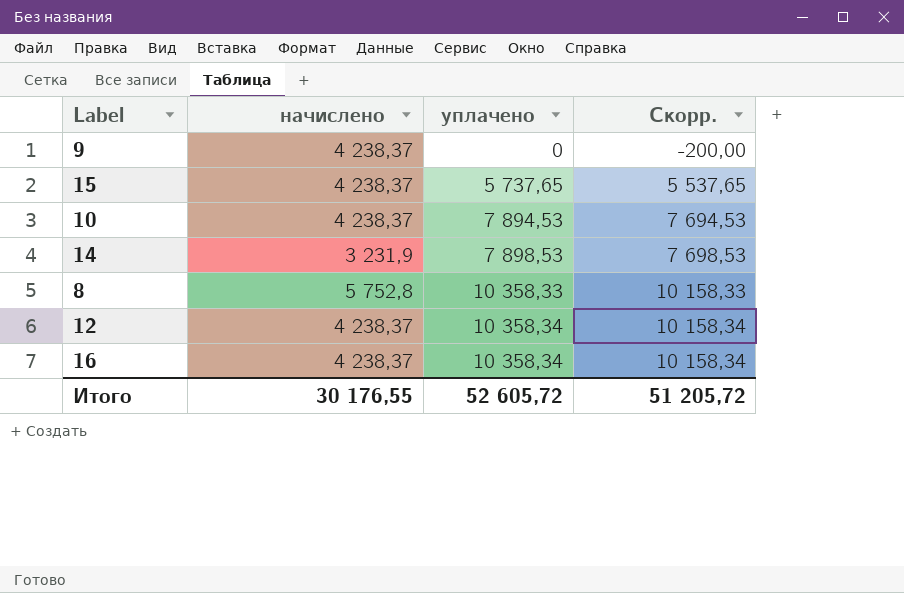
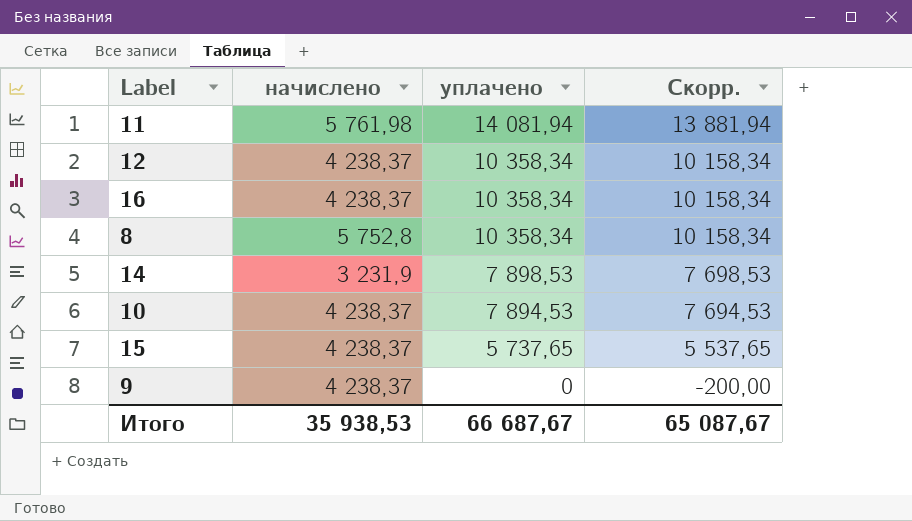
row order: уплачено ascending -> уплачено descending
row 11: none -> 5 761,98 | 14 081,94 | 13 881,94
8 | уплачено: 10 358,33 -> 10 358,34
8 | Скорр.: 10 158,33 -> 10 158,34
Итого | начислено: 30 176,55 -> 35 938,53
Итого | уплачено: 52 605,72 -> 66 687,67
Итого | Скорр.: 51 205,72 -> 65 087,67

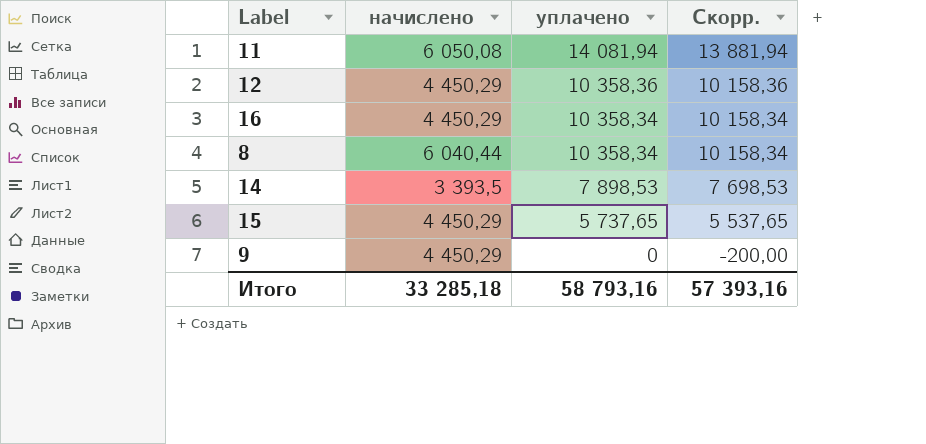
row 10: 4 238,37 | 7 894,53 | 7 694,53 -> none
11 | начислено: 5 761,98 -> 6 050,08
12 | начислено: 4 238,37 -> 4 450,29
12 | уплачено: 10 358,34 -> 10 358,36
12 | Скорр.: 10 158,34 -> 10 158,36
16 | начислено: 4 238,37 -> 4 450,29
8 | начислено: 5 752,8 -> 6 040,44
14 | начислено: 3 231,9 -> 3 393,5
15 | начислено: 4 238,37 -> 4 450,29
9 | начислено: 4 238,37 -> 4 450,29
Итого | начислено: 35 938,53 -> 33 285,18
Итого | уплачено: 66 687,67 -> 58 793,16
Итого | Скорр.: 65 087,67 -> 57 393,16

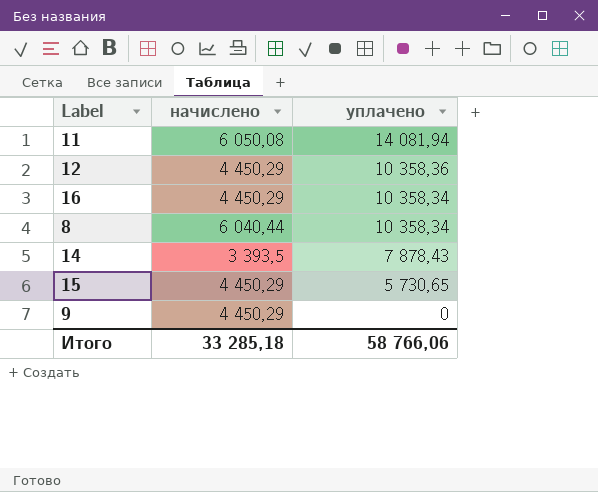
column Скорр. | formula: [уплачено] - 200 -> none
14 | уплачено: 7 898,53 -> 7 878,43
15 | уплачено: 5 737,65 -> 5 730,65
Итого | уплачено: 58 793,16 -> 58 766,06

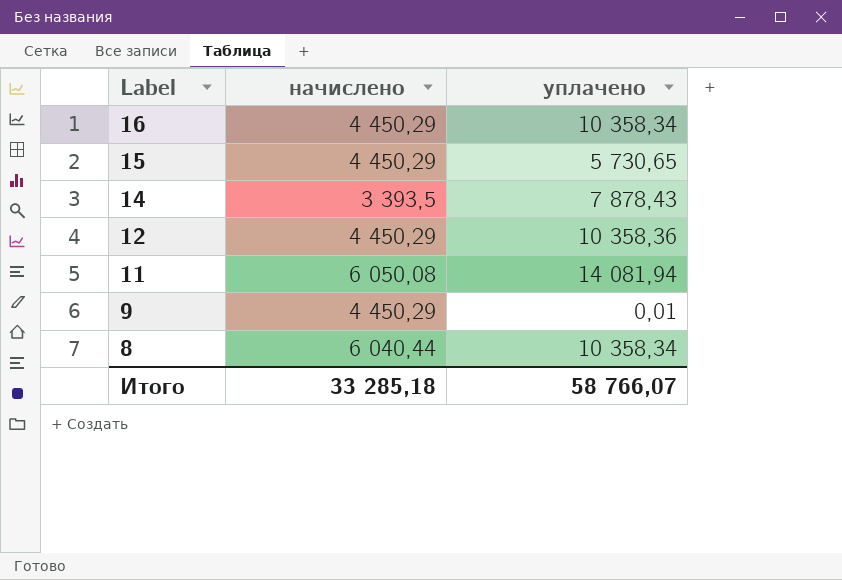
row order: уплачено descending -> Label descending
9 | уплачено: 0 -> 0,01
Итого | уплачено: 58 766,06 -> 58 766,07

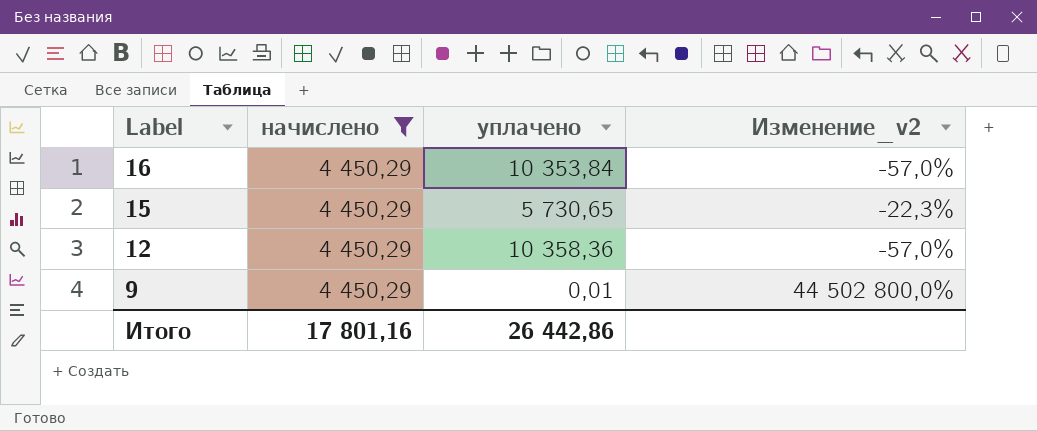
filter: none -> начислено = 4 450,29
column Изменение_v2 | formula: none -> ([начислено] - [уплачено]) / [уплачено]
16 | уплачено: 10 358,34 -> 10 353,84
Итого | начислено: 33 285,18 -> 17 801,16
Итого | уплачено: 58 766,07 -> 26 442,86

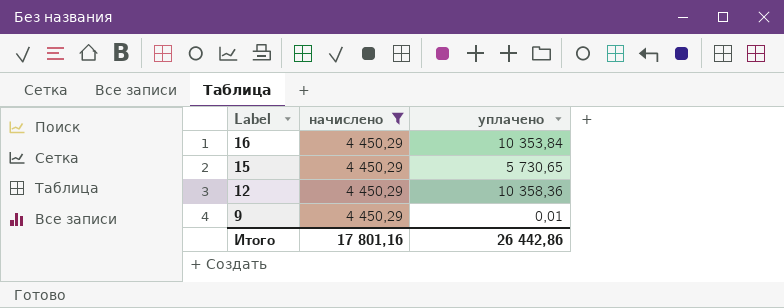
column Изменение_v2 | formula: ([начислено] - [уплачено]) / [уплачено] -> none

